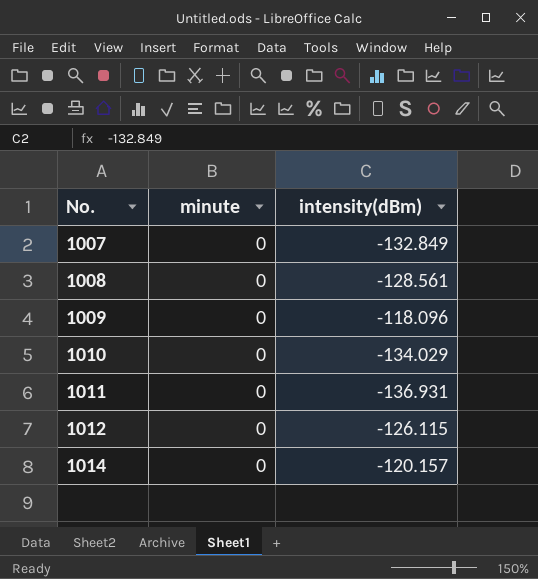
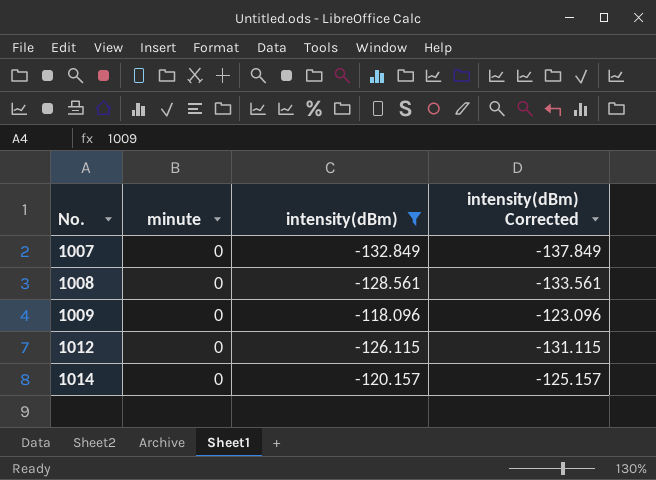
filter: none -> intensity(dBm) >= -132.849
column intensity(dBm) Corrected | formula: none -> [intensity(dBm)] - 5

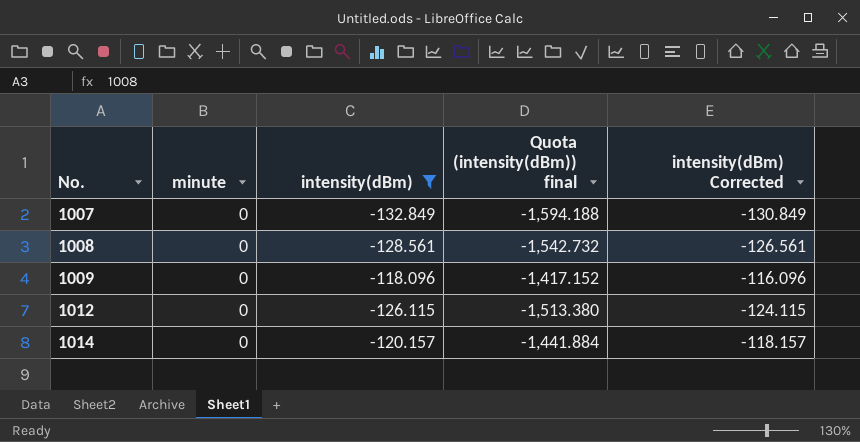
column Quota (intensity(dBm)) final | formula: none -> [intensity(dBm)] * 12
column intensity(dBm) Corrected | formula: [intensity(dBm)] - 5 -> [intensity(dBm)] + 2

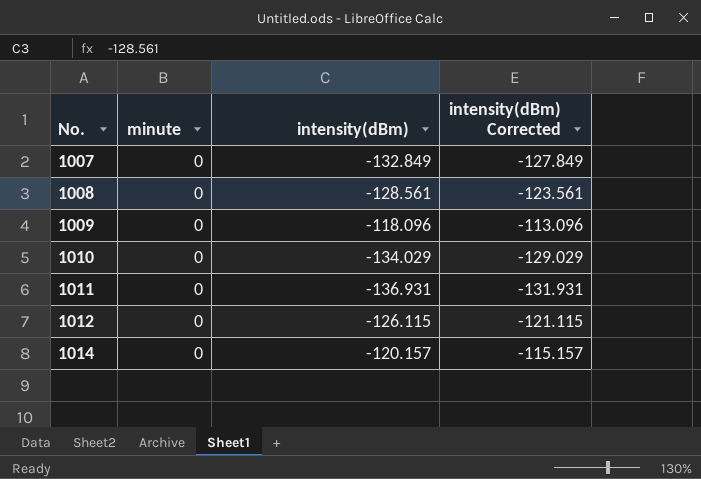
filter: intensity(dBm) >= -132.849 -> none
column Quota (intensity(dBm)) final | formula: [intensity(dBm)] * 12 -> none
column intensity(dBm) Corrected | formula: [intensity(dBm)] + 2 -> [intensity(dBm)] + 5

